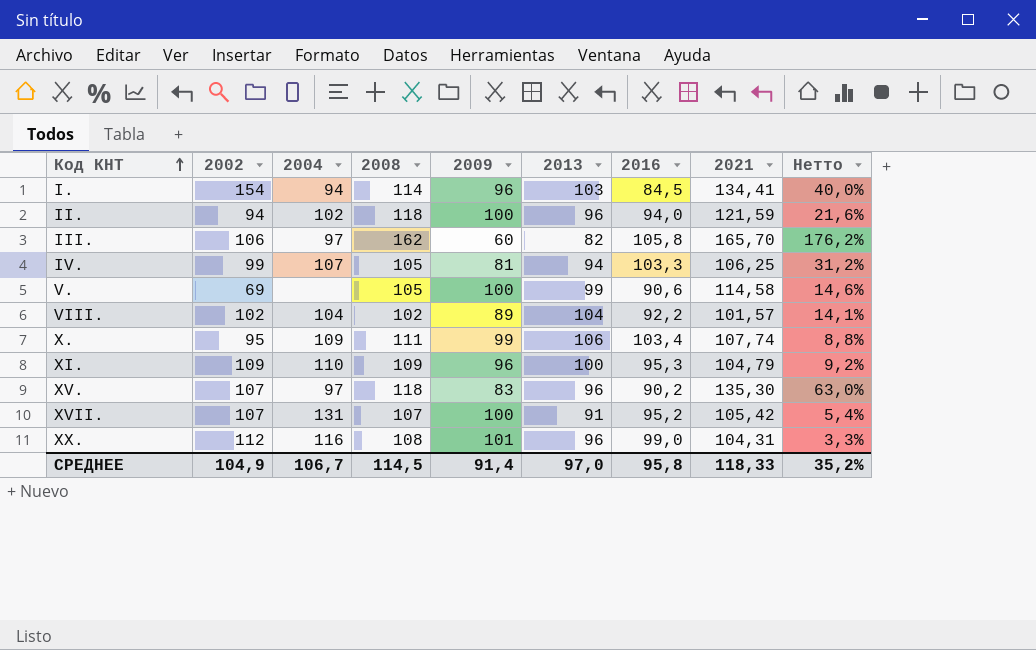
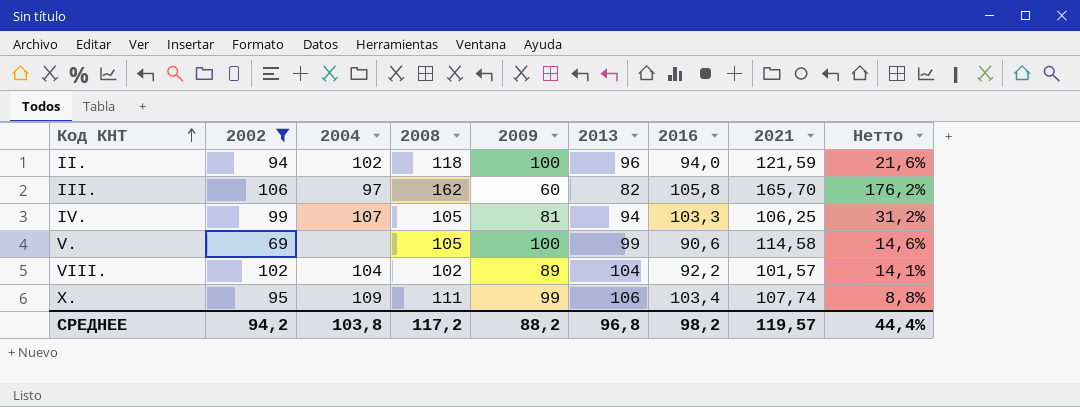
filter: none -> 2002 <= 106
СРЕДНЕЕ | 2002: 104,9 -> 94,2
СРЕДНЕЕ | 2004: 106,7 -> 103,8
СРЕДНЕЕ | 2008: 114,5 -> 117,2
СРЕДНЕЕ | 2009: 91,4 -> 88,2
СРЕДНЕЕ | 2013: 97,0 -> 96,8
СРЕДНЕЕ | 2016: 95,8 -> 98,2
СРЕДНЕЕ | 2021: 118,33 -> 119,57
СРЕДНЕЕ | Нетто: 35,2% -> 44,4%

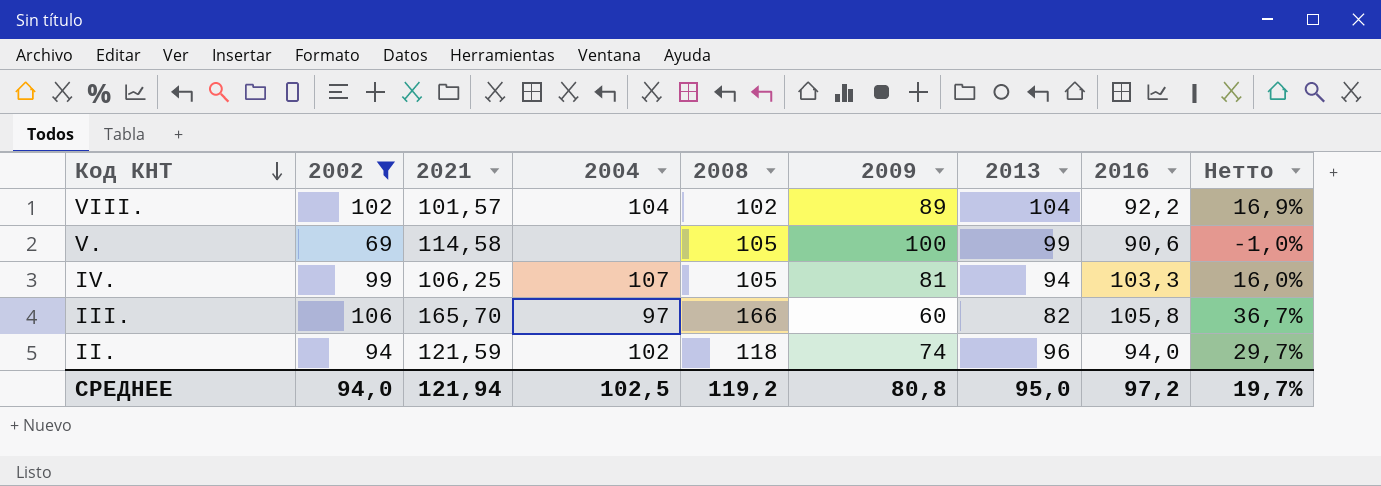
row order: Код КНТ ascending -> Код КНТ descending
column 2021 | position: 8 -> 3
column Нетто | formula: ([2021] - [2009]) / [2009] -> ([2013] - [2009]) / [2009]
row X.: 95 | 109 | 111 | 99 | 106 | 103,4 | 107,74 | 8,8% -> none
III. | 2008: 162 -> 166
II. | 2009: 100 -> 74
СРЕДНЕЕ | 2002: 94,2 -> 94,0
СРЕДНЕЕ | 2021: 119,57 -> 121,94
СРЕДНЕЕ | 2004: 103,8 -> 102,5
СРЕДНЕЕ | 2008: 117,2 -> 119,2
СРЕДНЕЕ | 2009: 88,2 -> 80,8
СРЕДНЕЕ | 2013: 96,8 -> 95,0
СРЕДНЕЕ | 2016: 98,2 -> 97,2
СРЕДНЕЕ | Нетто: 44,4% -> 19,7%

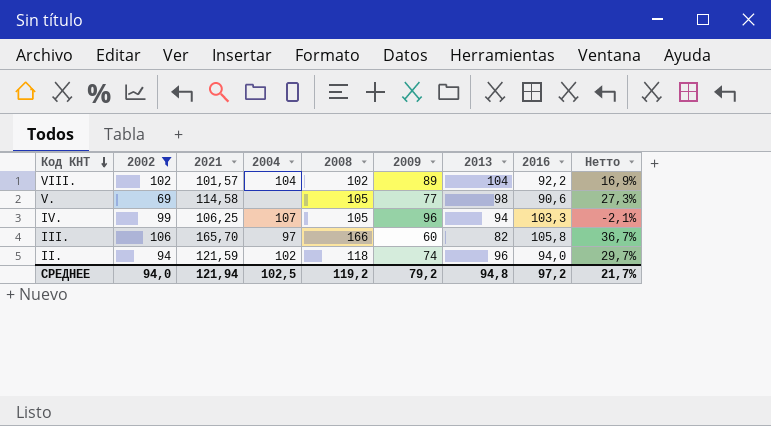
V. | 2009: 100 -> 77
V. | 2013: 99 -> 98
V. | Нетто: -1,0% -> 27,3%
IV. | 2009: 81 -> 96
IV. | Нетто: 16,0% -> -2,1%
СРЕДНЕЕ | 2009: 80,8 -> 79,2
СРЕДНЕЕ | 2013: 95,0 -> 94,8
СРЕДНЕЕ | Нетто: 19,7% -> 21,7%

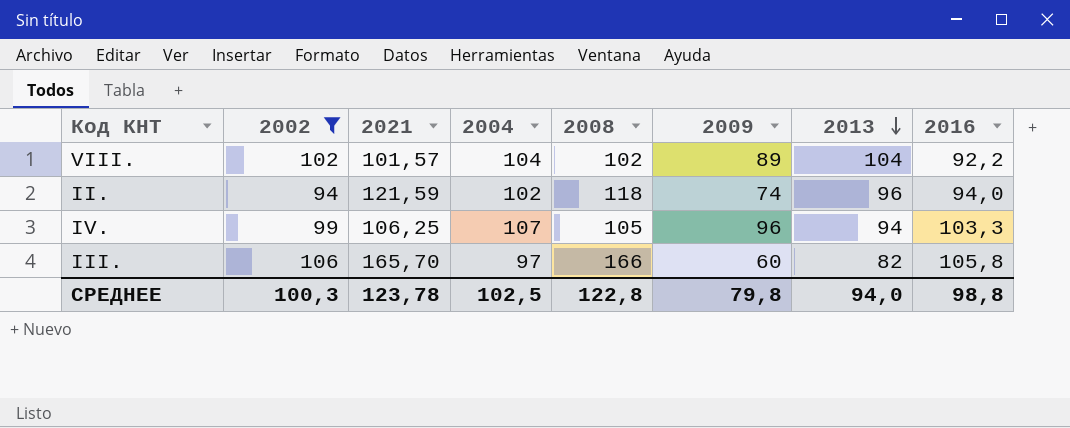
row order: Код КНТ descending -> 2013 descending
column Нетто | formula: ([2013] - [2009]) / [2009] -> none
row V.: 69 | 114,58 | none | 105 | 77 | 98 | 90,6 | 27,3% -> none
СРЕДНЕЕ | 2002: 94,0 -> 100,3
СРЕДНЕЕ | 2021: 121,94 -> 123,78
СРЕДНЕЕ | 2008: 119,2 -> 122,8
СРЕДНЕЕ | 2009: 79,2 -> 79,8
СРЕДНЕЕ | 2013: 94,8 -> 94,0
СРЕДНЕЕ | 2016: 97,2 -> 98,8

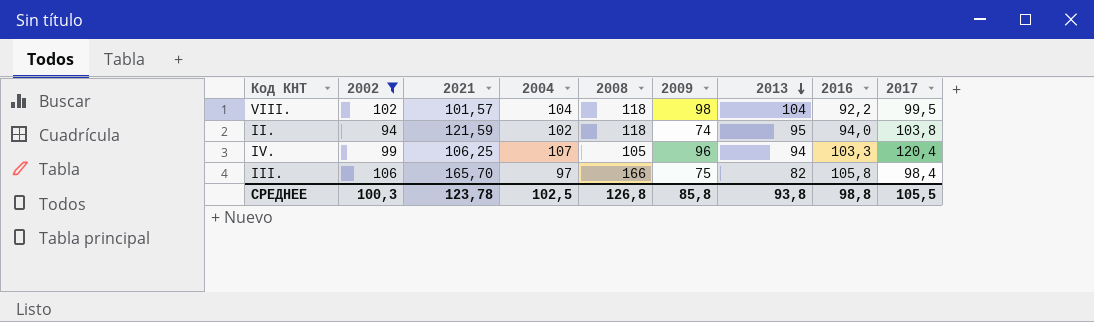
column 2017 | position: none -> 9
VIII. | 2008: 102 -> 118
VIII. | 2009: 89 -> 98
II. | 2013: 96 -> 95
III. | 2009: 60 -> 75
СРЕДНЕЕ | 2008: 122,8 -> 126,8
СРЕДНЕЕ | 2009: 79,8 -> 85,8
СРЕДНЕЕ | 2013: 94,0 -> 93,8

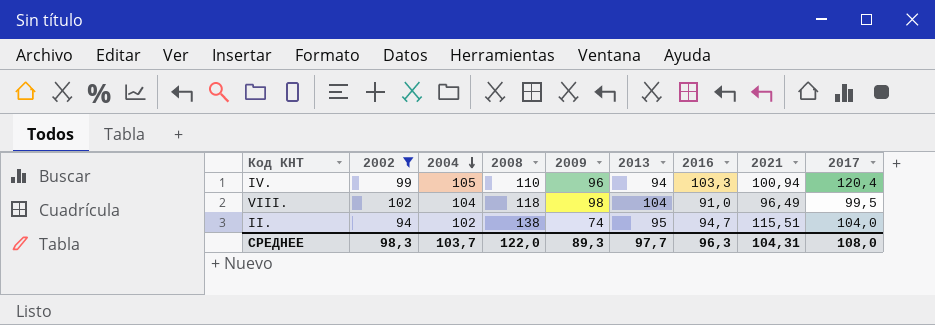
row order: 2013 descending -> 2004 descending
column 2021 | position: 3 -> 8
row III.: 106 | 165,70 | 97 | 166 | 75 | 82 | 105,8 | 98,4 -> none
IV. | 2004: 107 -> 105
IV. | 2008: 105 -> 110
IV. | 2021: 106,25 -> 100,94
VIII. | 2016: 92,2 -> 91,0
VIII. | 2021: 101,57 -> 96,49
II. | 2008: 118 -> 138
II. | 2016: 94,0 -> 94,7
II. | 2021: 121,59 -> 115,51
II. | 2017: 103,8 -> 104,0
СРЕДНЕЕ | 2002: 100,3 -> 98,3
СРЕДНЕЕ | 2004: 102,5 -> 103,7
СРЕДНЕЕ | 2008: 126,8 -> 122,0
СРЕДНЕЕ | 2009: 85,8 -> 89,3
СРЕДНЕЕ | 2013: 93,8 -> 97,7
СРЕДНЕЕ | 2016: 98,8 -> 96,3
СРЕДНЕЕ | 2021: 123,78 -> 104,31
СРЕДНЕЕ | 2017: 105,5 -> 108,0

